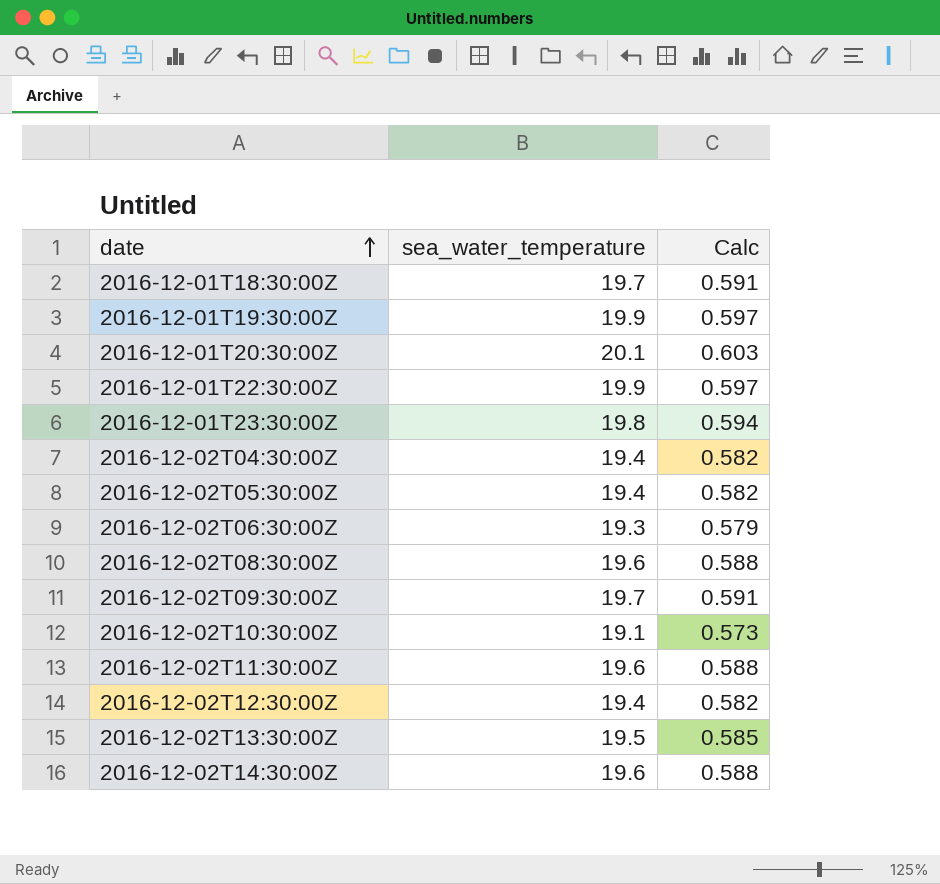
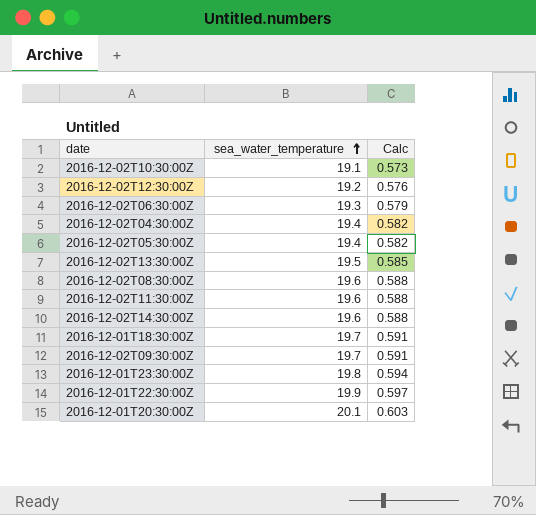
row order: date ascending -> sea_water_temperature ascending
row 2016-12-01T19:30:00Z: 19.9 | 0.597 -> none
2016-12-02T12:30:00Z | sea_water_temperature: 19.4 -> 19.2
2016-12-02T12:30:00Z | Calc: 0.582 -> 0.576

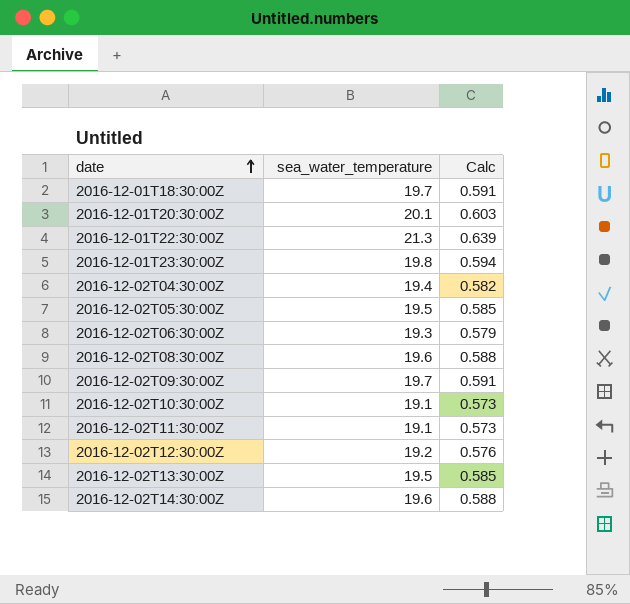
row order: sea_water_temperature ascending -> date ascending
2016-12-01T22:30:00Z | sea_water_temperature: 19.9 -> 21.3
2016-12-01T22:30:00Z | Calc: 0.597 -> 0.639
2016-12-02T05:30:00Z | sea_water_temperature: 19.4 -> 19.5
2016-12-02T05:30:00Z | Calc: 0.582 -> 0.585
2016-12-02T11:30:00Z | sea_water_temperature: 19.6 -> 19.1
2016-12-02T11:30:00Z | Calc: 0.588 -> 0.573

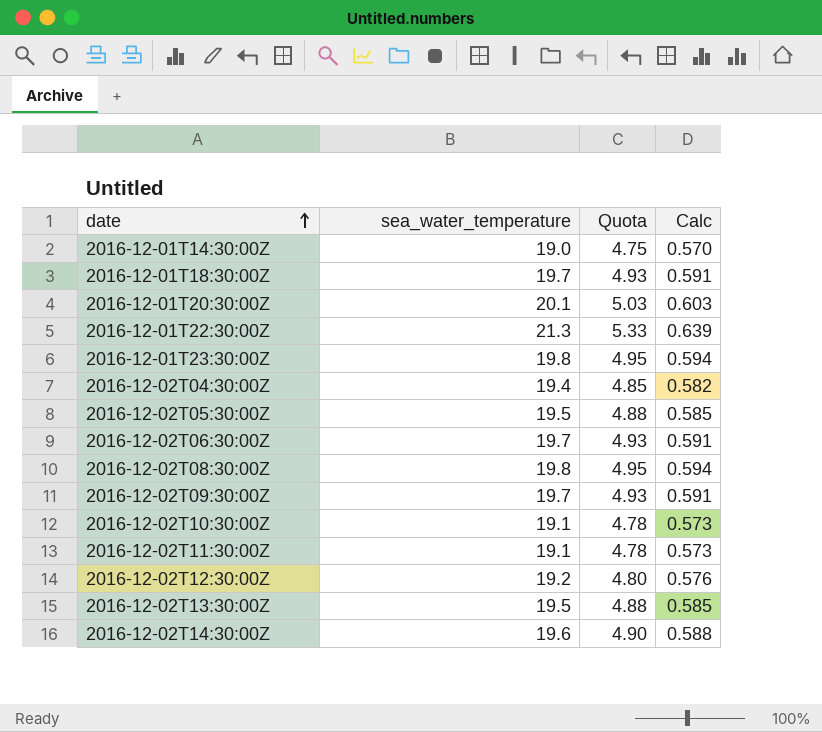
column Quota | formula: none -> [sea_water_temperature] * 0.25
row 2016-12-01T14:30:00Z: none -> 19.0 | 4.75 | 0.570
2016-12-02T06:30:00Z | sea_water_temperature: 19.3 -> 19.7
2016-12-02T06:30:00Z | Calc: 0.579 -> 0.591
2016-12-02T08:30:00Z | sea_water_temperature: 19.6 -> 19.8
2016-12-02T08:30:00Z | Calc: 0.588 -> 0.594

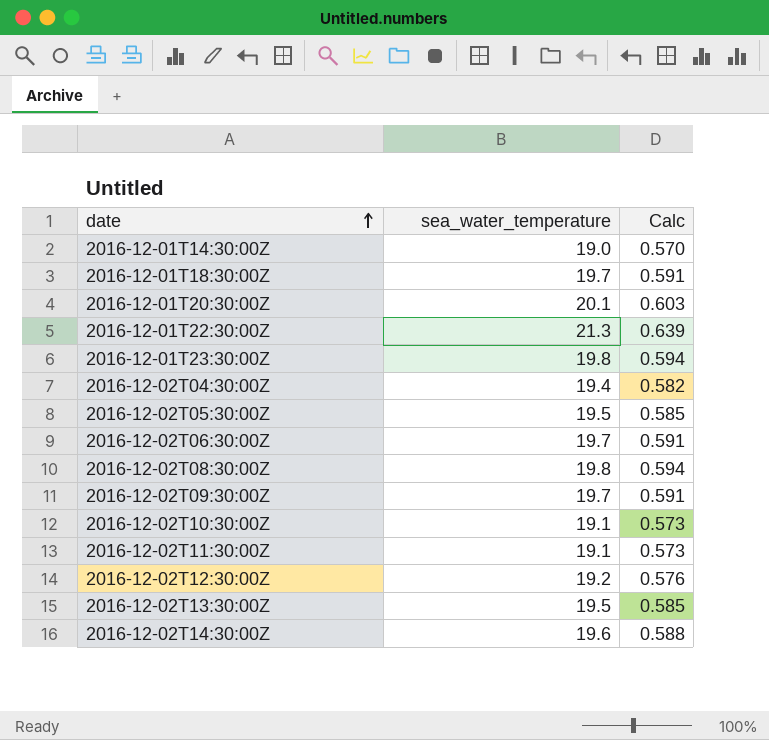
column Quota | formula: [sea_water_temperature] * 0.25 -> none

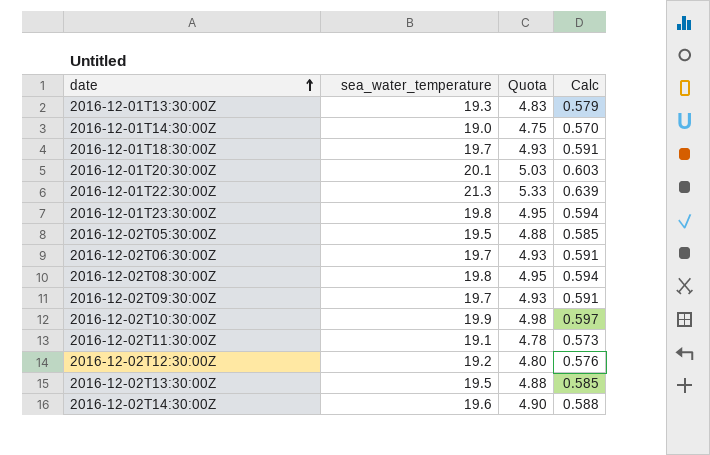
column Quota | formula: none -> [sea_water_temperature] * 0.25
row 2016-12-02T04:30:00Z: 19.4 | 0.582 -> none
row 2016-12-01T13:30:00Z: none -> 19.3 | 4.83 | 0.579
2016-12-02T10:30:00Z | sea_water_temperature: 19.1 -> 19.9
2016-12-02T10:30:00Z | Calc: 0.573 -> 0.597

